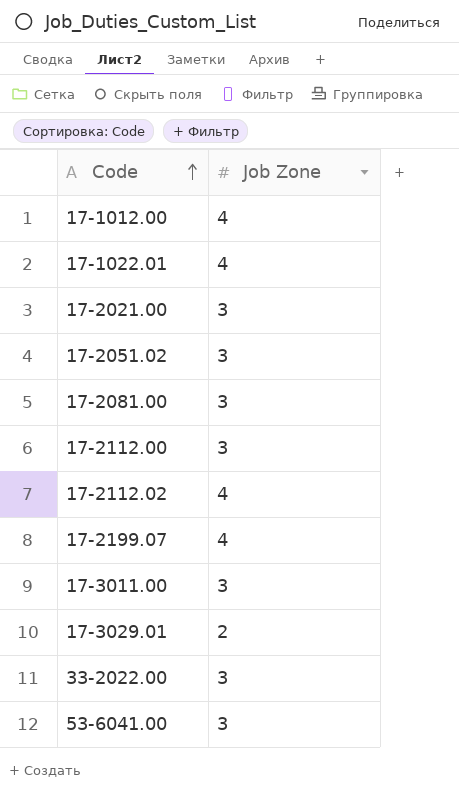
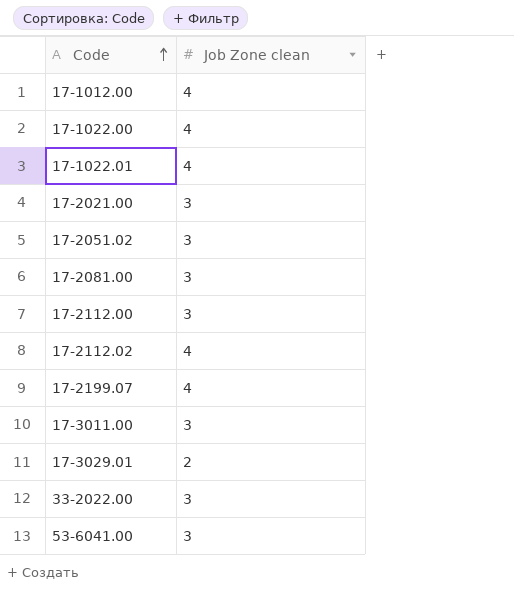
column name: Job Zone -> Job Zone clean
row 17-1022.00: none -> 4

